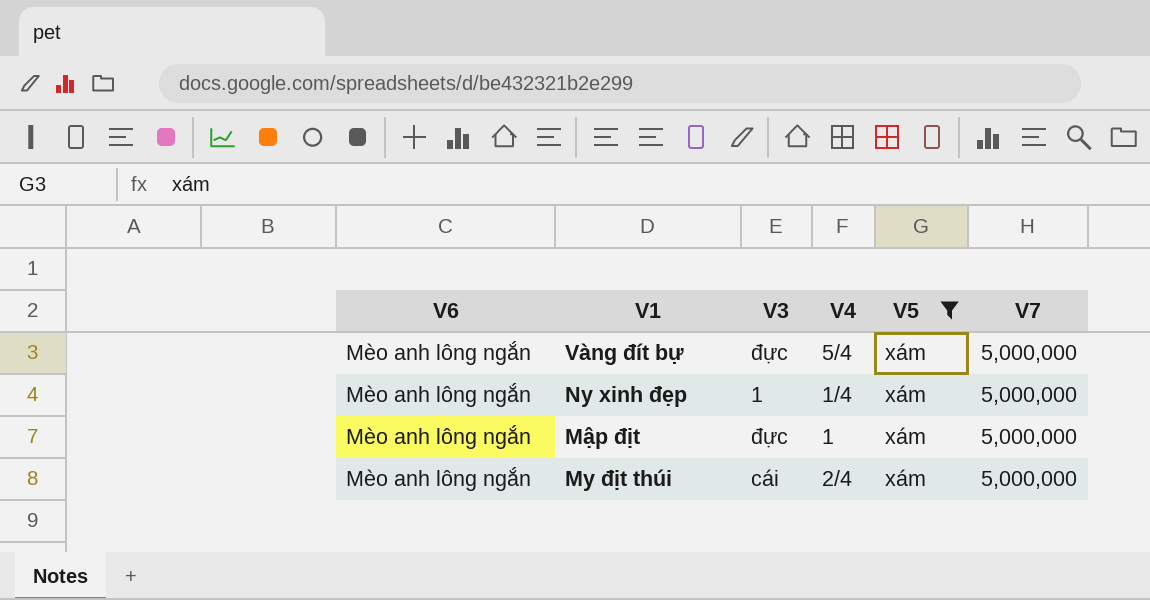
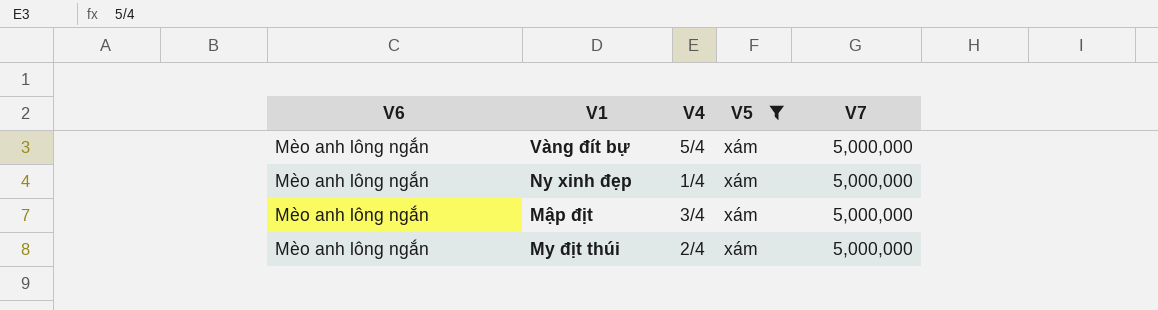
column V3 | position: 3 -> none
Mập địt | V4: 1 -> 3/4

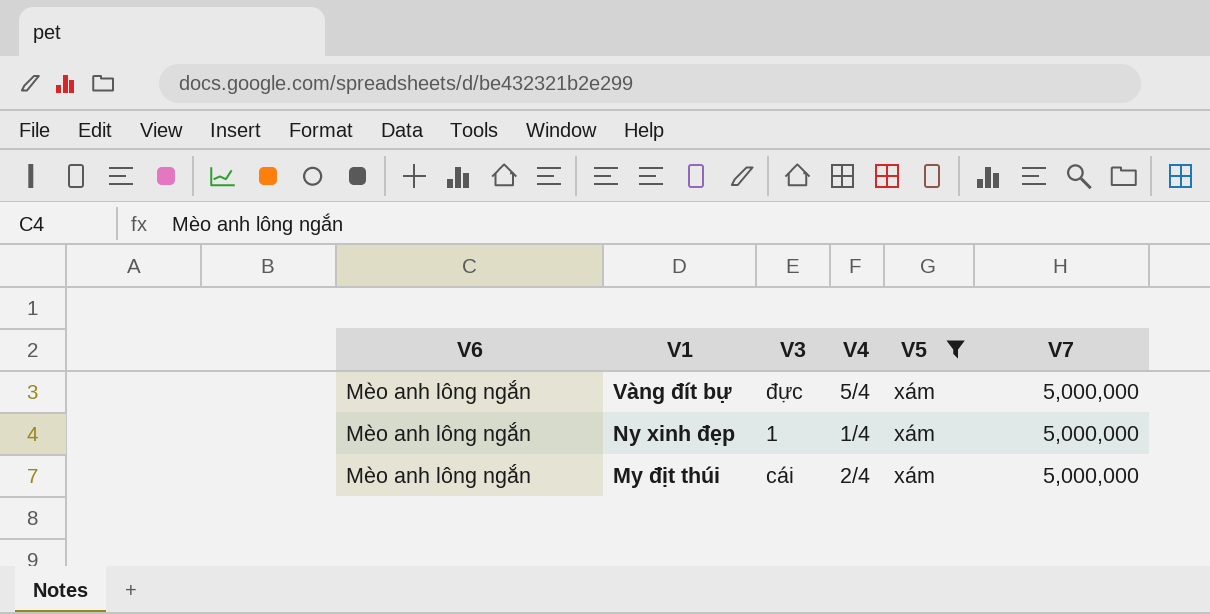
column V3 | position: none -> 3
row Mập địt: Mèo anh lông ngắn | 3/4 | xám | 5,000,000 -> none

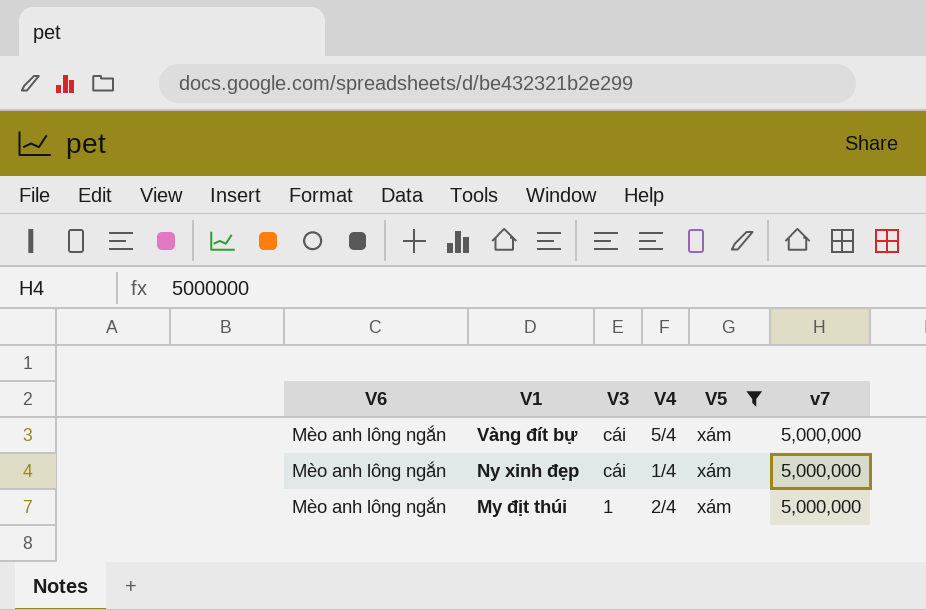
column name: V7 -> v7
Vàng đít bự | V3: đực -> cái
Ny xinh đẹp | V3: 1 -> cái
My địt thúi | V3: cái -> 1

